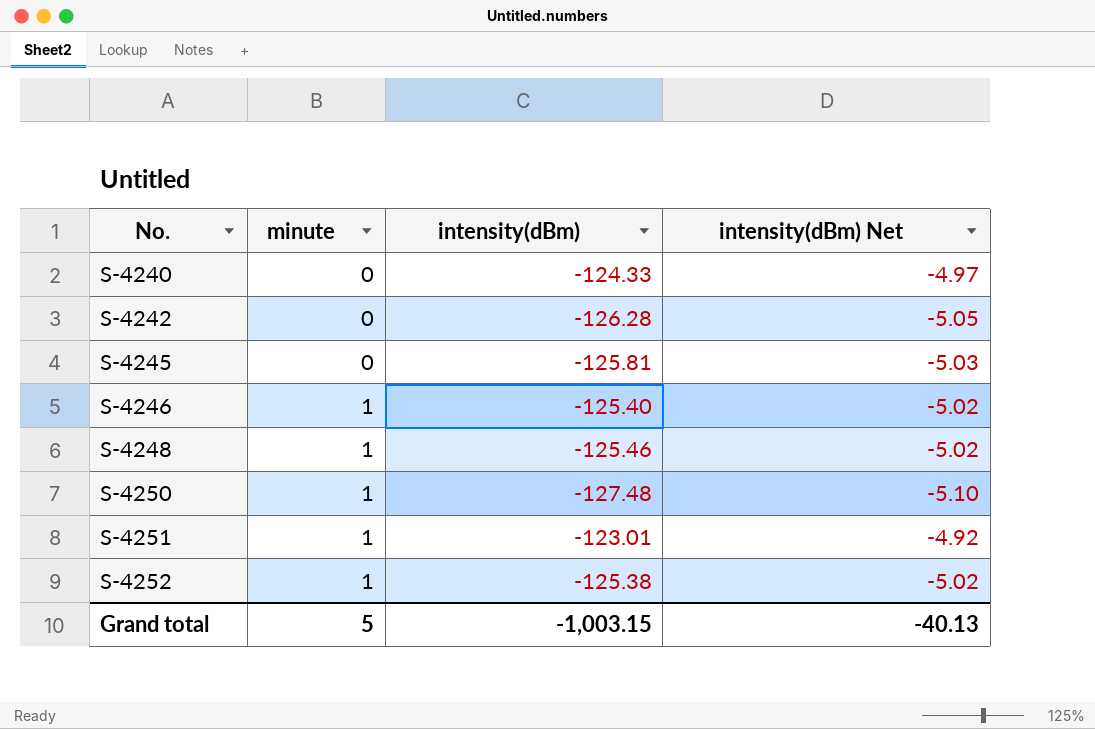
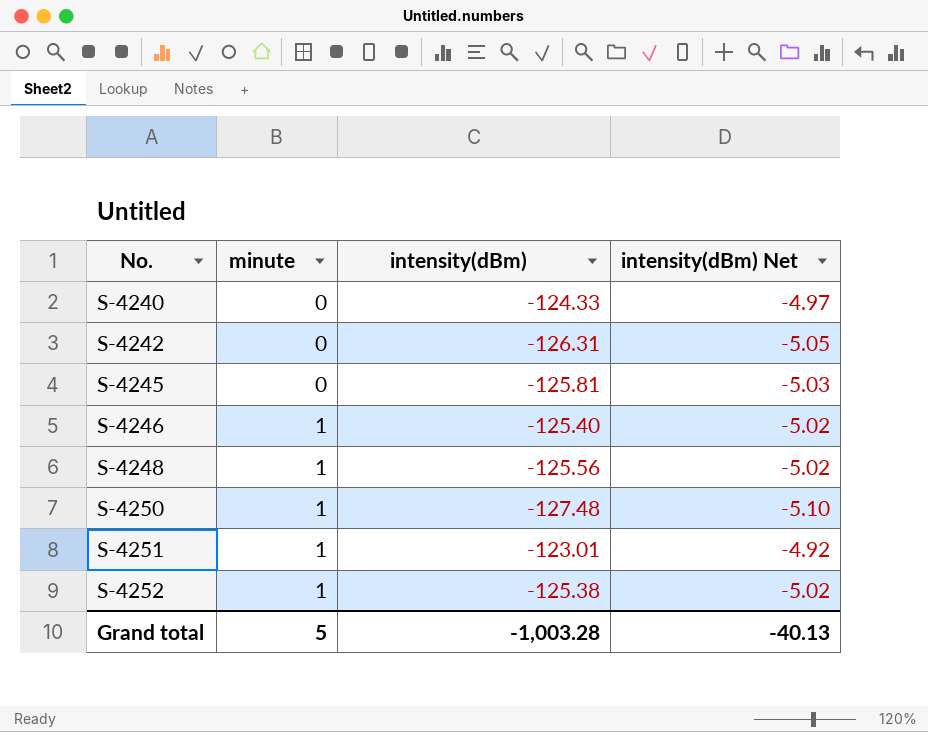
S-4242 | intensity(dBm): -126.28 -> -126.31
S-4248 | intensity(dBm): -125.46 -> -125.56
Grand total | intensity(dBm): -1,003.15 -> -1,003.28

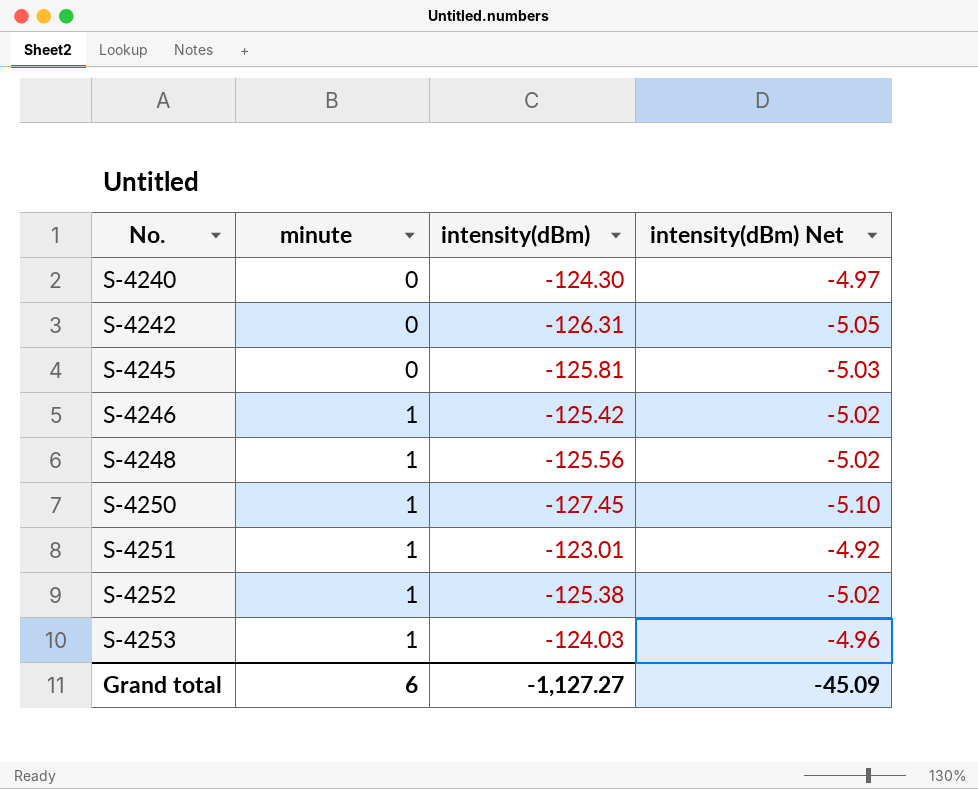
S-4240 | intensity(dBm): -124.33 -> -124.30
S-4246 | intensity(dBm): -125.40 -> -125.42
S-4250 | intensity(dBm): -127.48 -> -127.45
row S-4253: none -> 1 | -124.03 | -4.96
Grand total | minute: 5 -> 6
Grand total | intensity(dBm): -1,003.28 -> -1,127.27
Grand total | intensity(dBm) Net: -40.13 -> -45.09

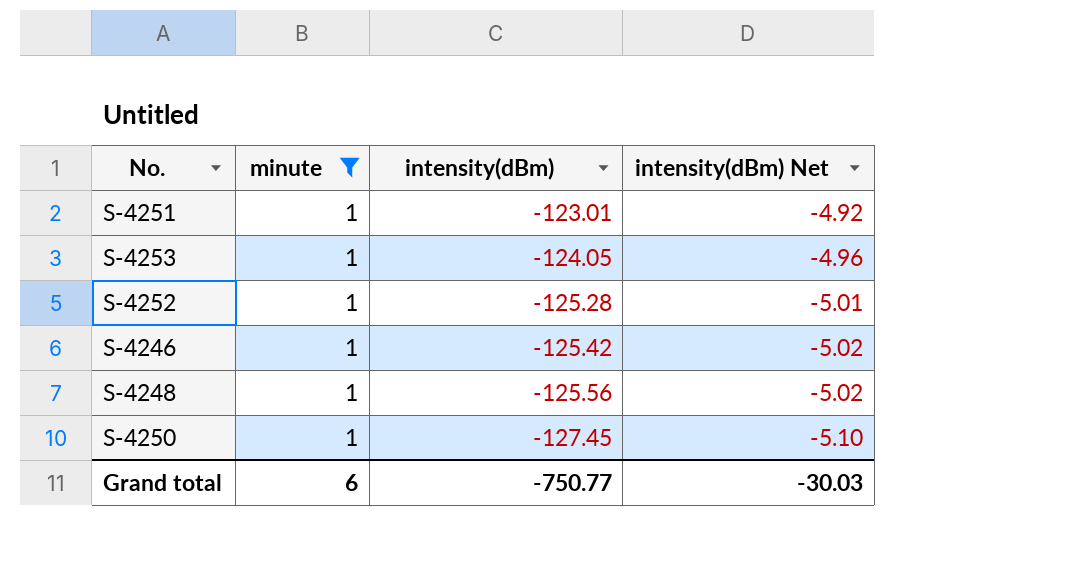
filter: none -> minute = 1
row order: No. ascending -> intensity(dBm) descending
S-4253 | intensity(dBm): -124.03 -> -124.05
S-4252 | intensity(dBm): -125.38 -> -125.28
S-4252 | intensity(dBm) Net: -5.02 -> -5.01
Grand total | intensity(dBm): -1,127.27 -> -750.77
Grand total | intensity(dBm) Net: -45.09 -> -30.03

